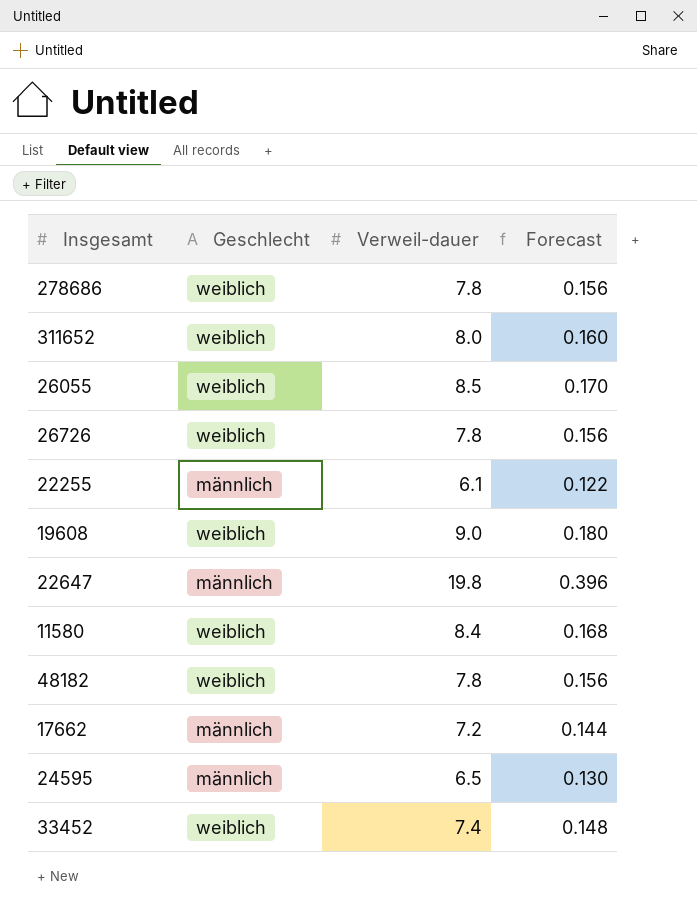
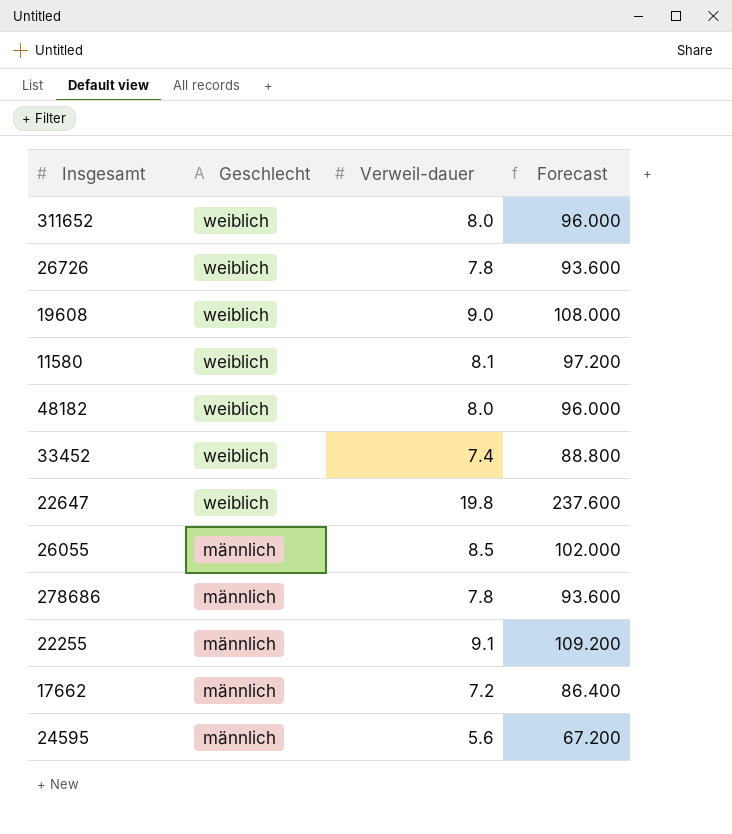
row order: none -> Geschlecht descending
column Forecast | formula: [Verweil-dauer] * 0.02 -> [Verweil-dauer] * 12
11580 | Verweil-dauer: 8.4 -> 8.1
48182 | Verweil-dauer: 7.8 -> 8.0
22647 | Geschlecht: männlich -> weiblich
26055 | Geschlecht: weiblich -> männlich
278686 | Geschlecht: weiblich -> männlich
22255 | Verweil-dauer: 6.1 -> 9.1
24595 | Verweil-dauer: 6.5 -> 5.6

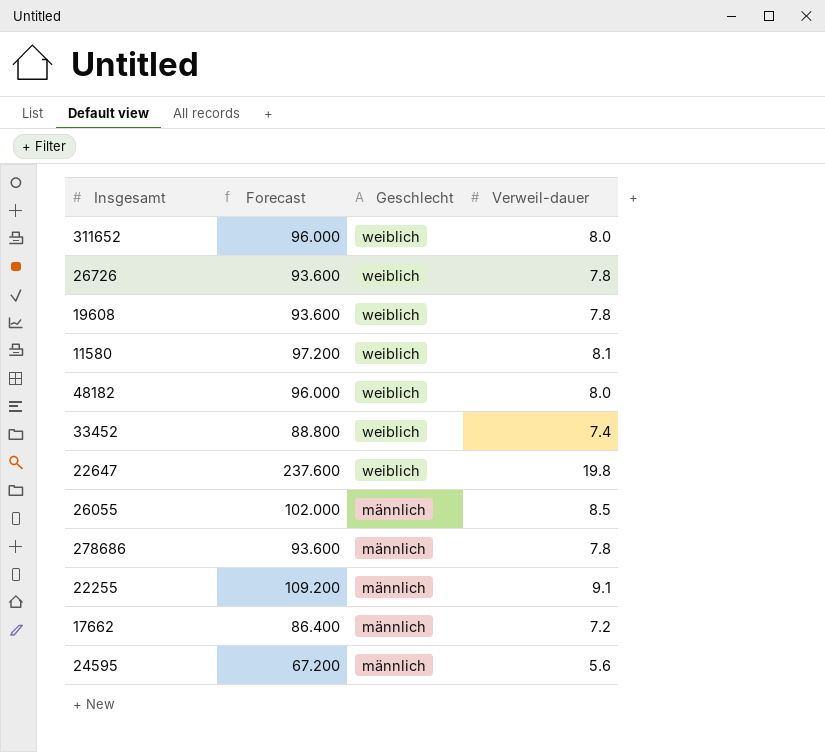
column Forecast | position: 4 -> 2
19608 | Forecast: 108.000 -> 93.600
19608 | Verweil-dauer: 9.0 -> 7.8

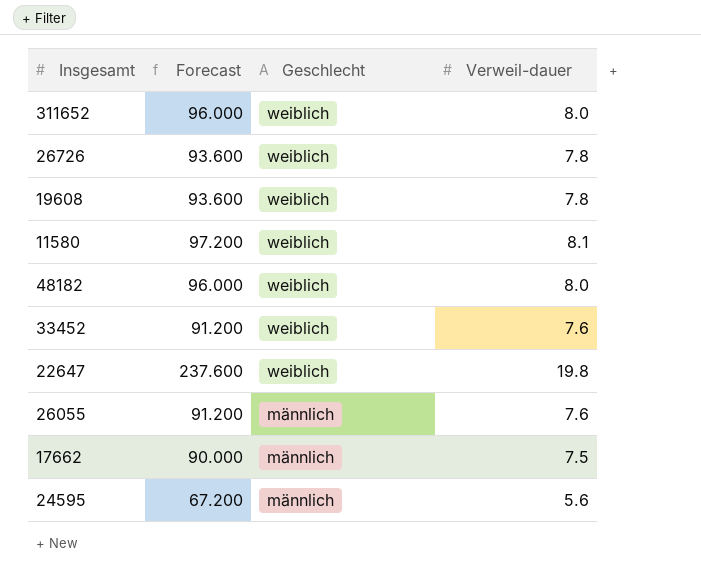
row 278686: 93.600 | männlich | 7.8 -> none
row 22255: 109.200 | männlich | 9.1 -> none
33452 | Forecast: 88.800 -> 91.200
33452 | Verweil-dauer: 7.4 -> 7.6
26055 | Forecast: 102.000 -> 91.200
26055 | Verweil-dauer: 8.5 -> 7.6
17662 | Forecast: 86.400 -> 90.000
17662 | Verweil-dauer: 7.2 -> 7.5

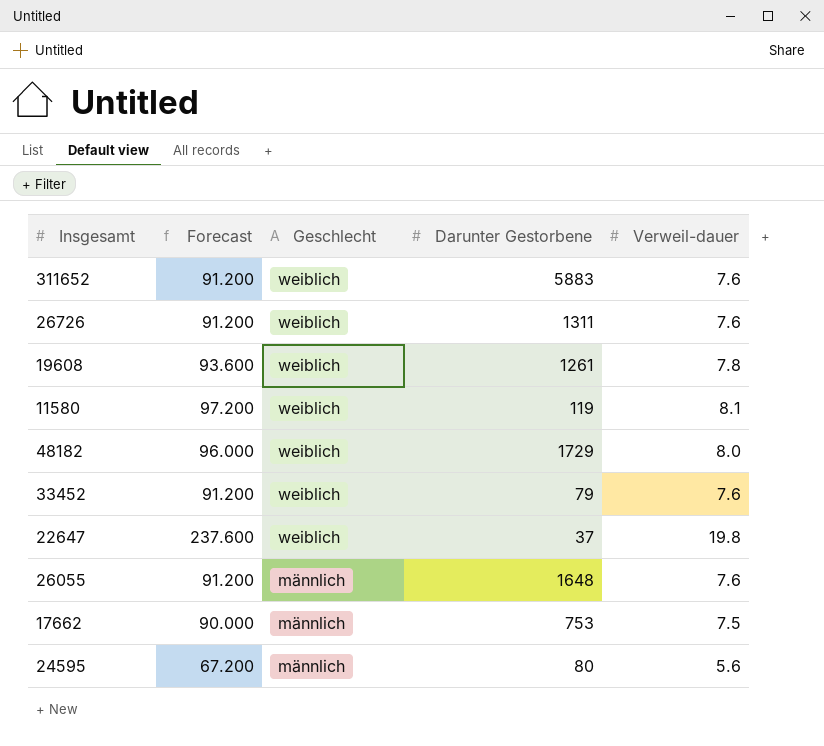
column Darunter Gestorbene | position: none -> 4
311652 | Forecast: 96.000 -> 91.200
311652 | Verweil-dauer: 8.0 -> 7.6
26726 | Forecast: 93.600 -> 91.200
26726 | Verweil-dauer: 7.8 -> 7.6

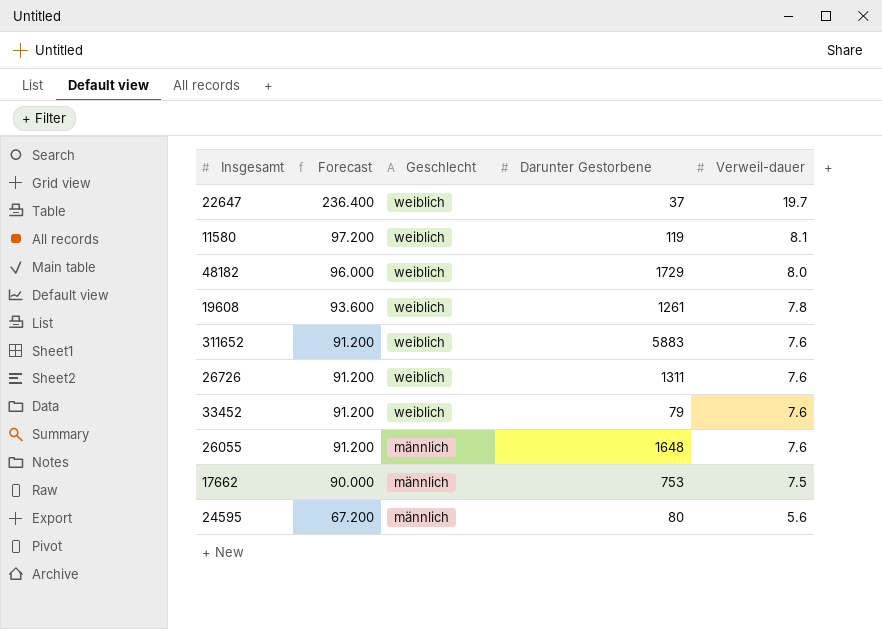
row order: Geschlecht descending -> Forecast descending
22647 | Forecast: 237.600 -> 236.400
22647 | Verweil-dauer: 19.8 -> 19.7

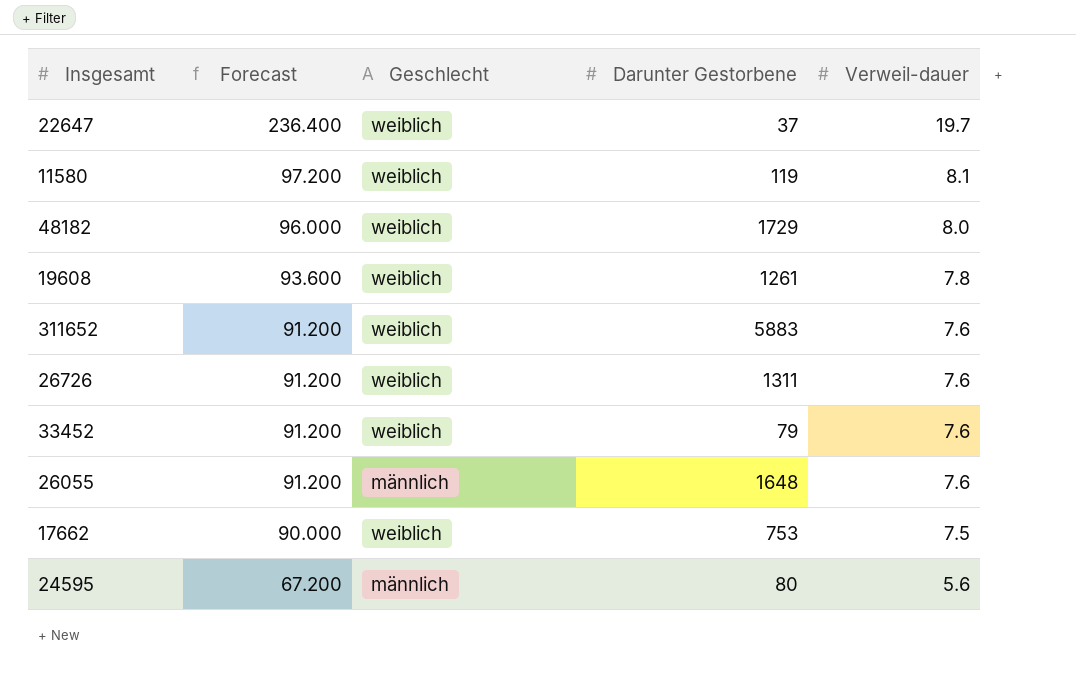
17662 | Geschlecht: männlich -> weiblich

